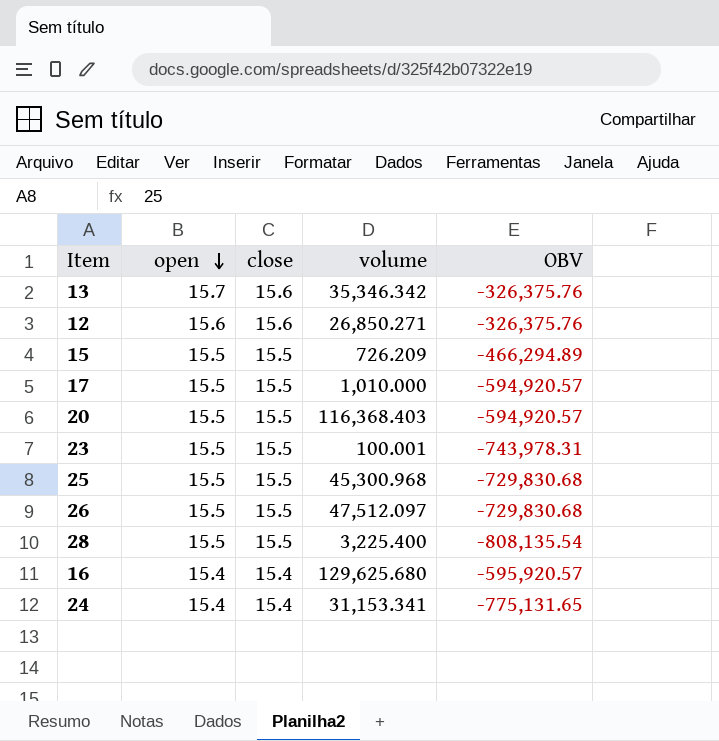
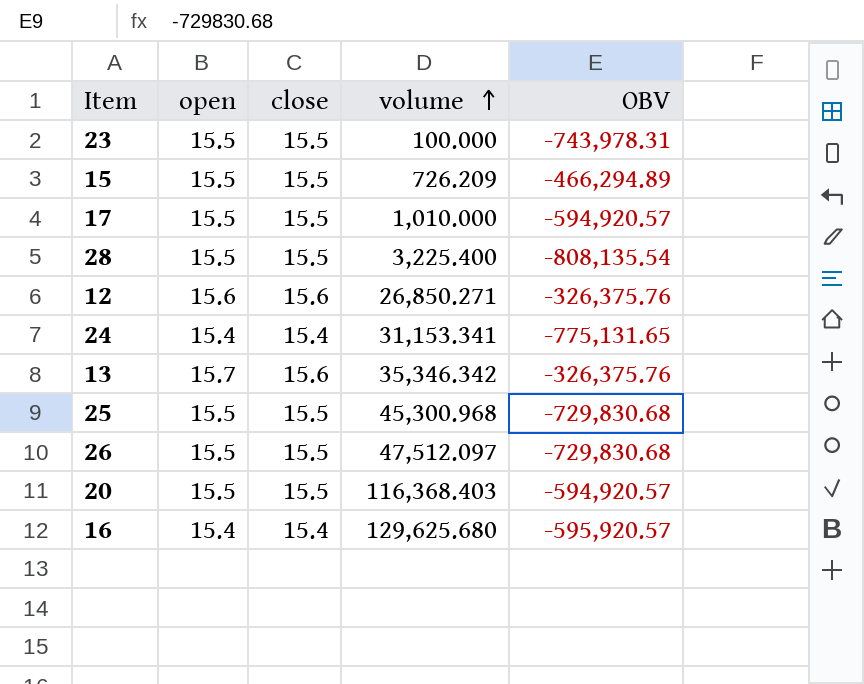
row order: open descending -> volume ascending
23 | volume: 100.001 -> 100.000

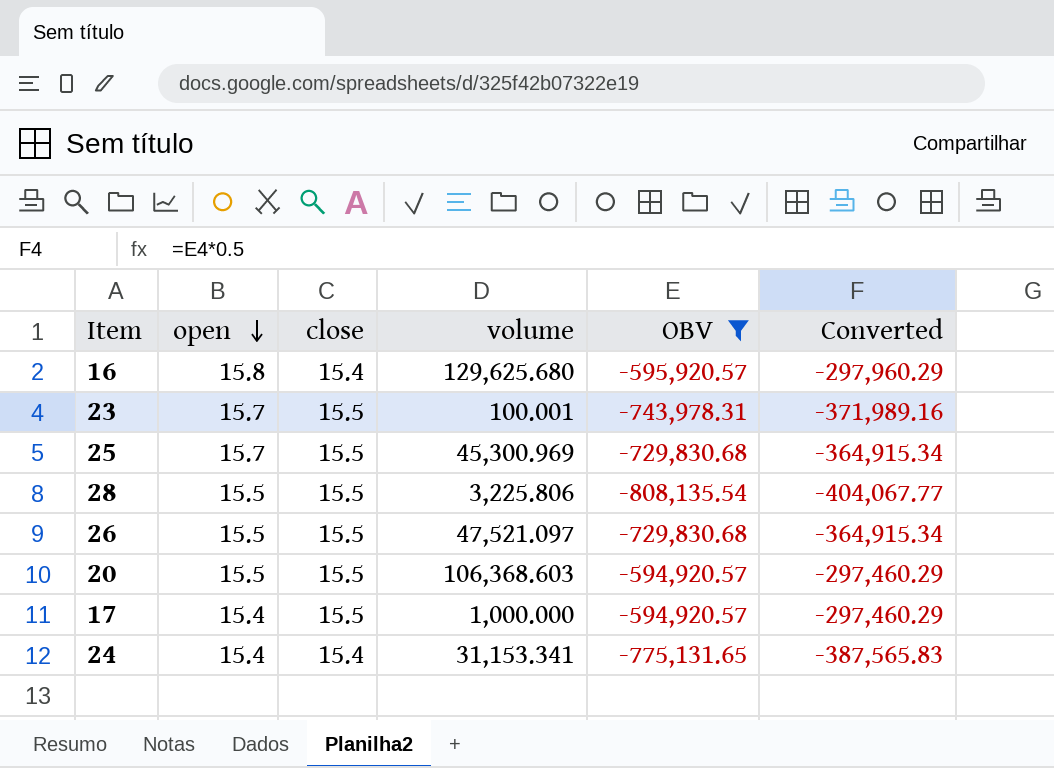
filter: none -> OBV <= -594,920.57
row order: volume ascending -> open descending
column Converted | formula: none -> [OBV] * 0.5
16 | open: 15.4 -> 15.8
23 | open: 15.5 -> 15.7
23 | volume: 100.000 -> 100.001
25 | open: 15.5 -> 15.7
25 | volume: 45,300.968 -> 45,300.969
28 | volume: 3,225.400 -> 3,225.806
26 | volume: 47,512.097 -> 47,521.097
20 | volume: 116,368.403 -> 106,368.603
17 | open: 15.5 -> 15.4
17 | volume: 1,010.000 -> 1,000.000

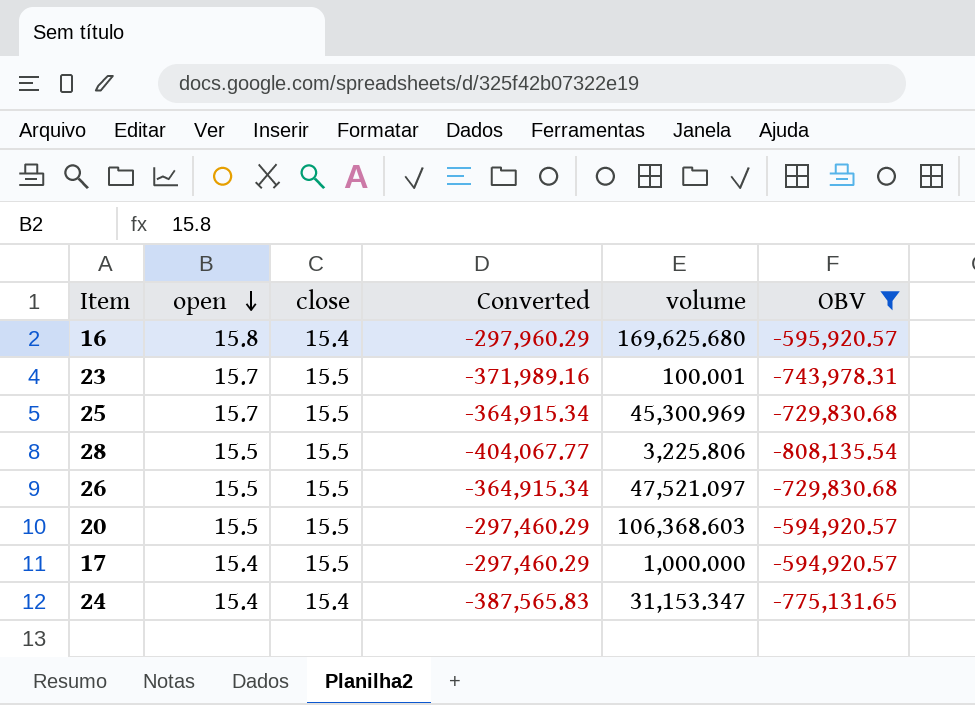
column Converted | position: 6 -> 4
16 | volume: 129,625.680 -> 169,625.680
24 | volume: 31,153.341 -> 31,153.347

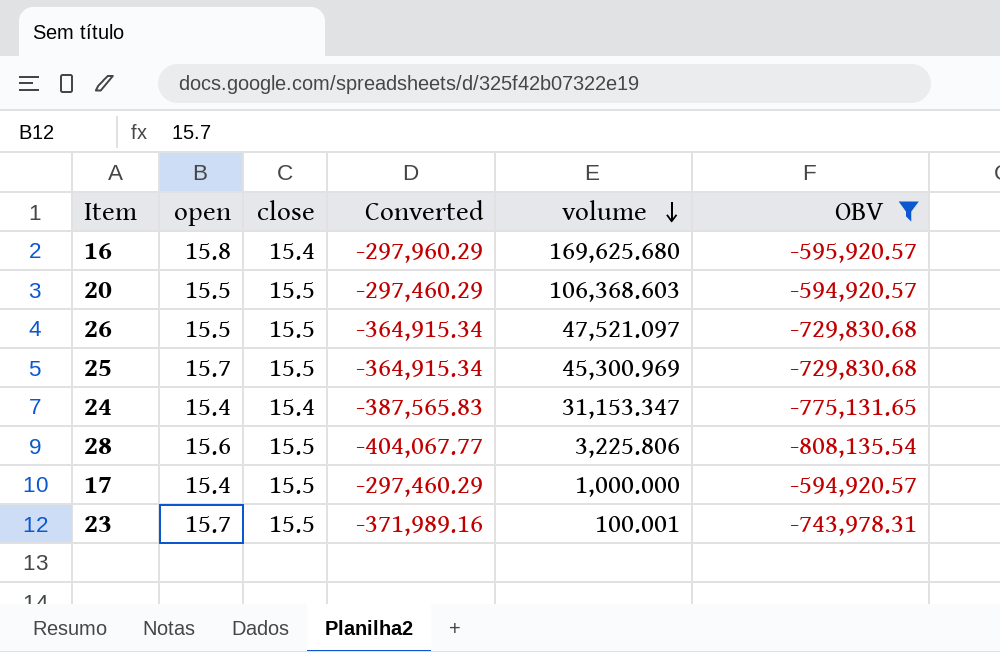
row order: open descending -> volume descending
28 | open: 15.5 -> 15.6

